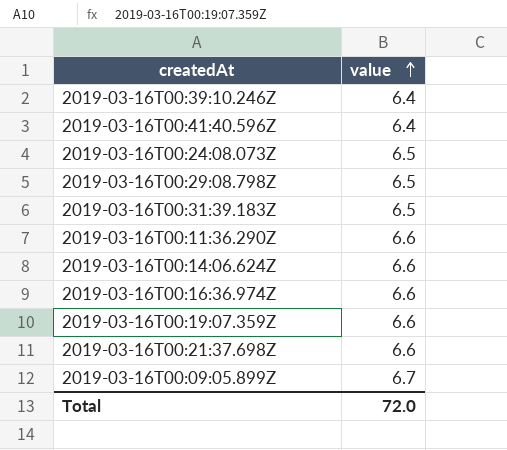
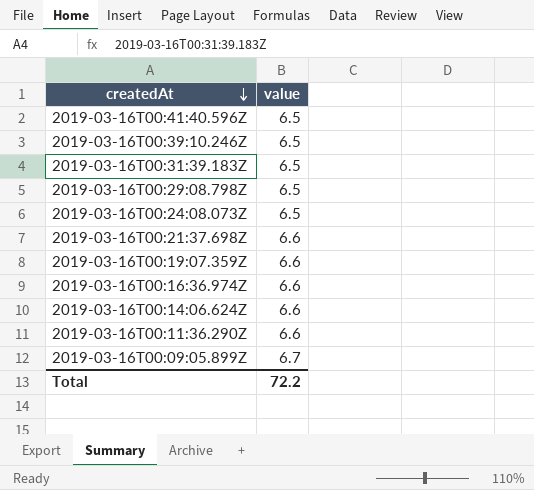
row order: value ascending -> createdAt descending
2019-03-16T00:41:40.596Z | value: 6.4 -> 6.5
2019-03-16T00:39:10.246Z | value: 6.4 -> 6.5
Total | value: 72.0 -> 72.2

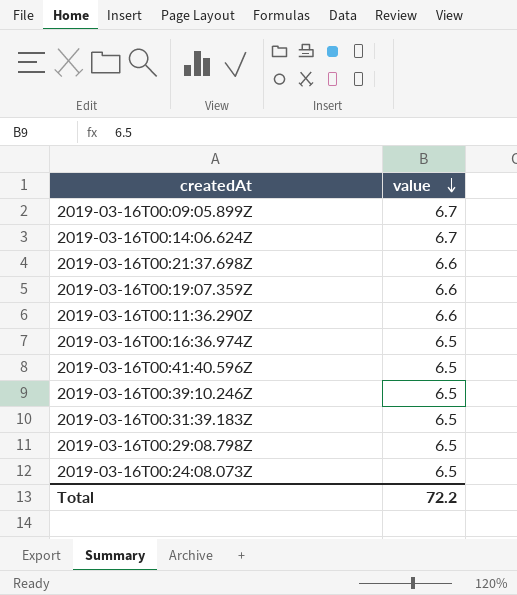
row order: createdAt descending -> value descending
2019-03-16T00:14:06.624Z | value: 6.6 -> 6.7
2019-03-16T00:16:36.974Z | value: 6.6 -> 6.5

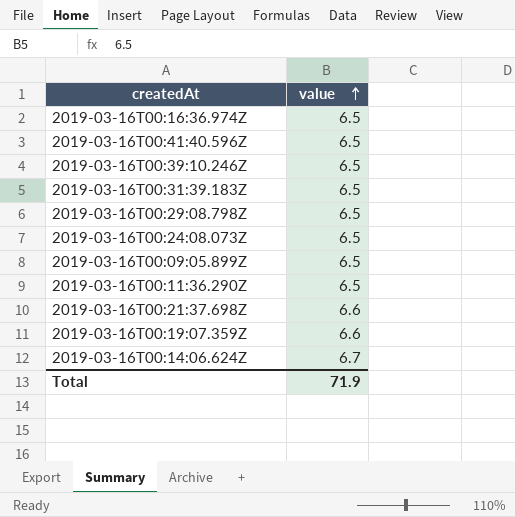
row order: value descending -> value ascending
2019-03-16T00:09:05.899Z | value: 6.7 -> 6.5
2019-03-16T00:11:36.290Z | value: 6.6 -> 6.5
Total | value: 72.2 -> 71.9

